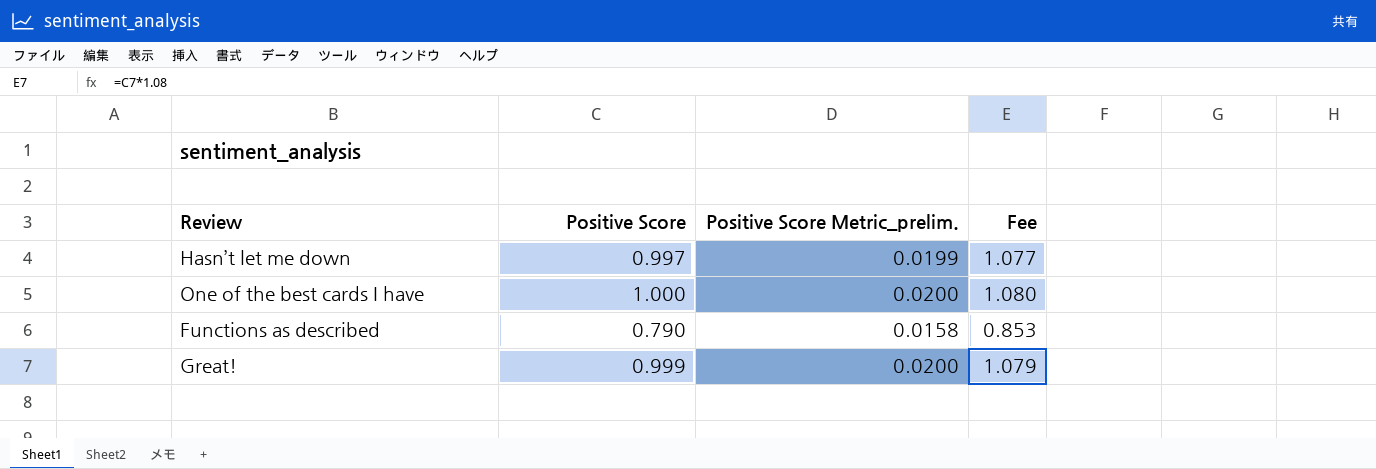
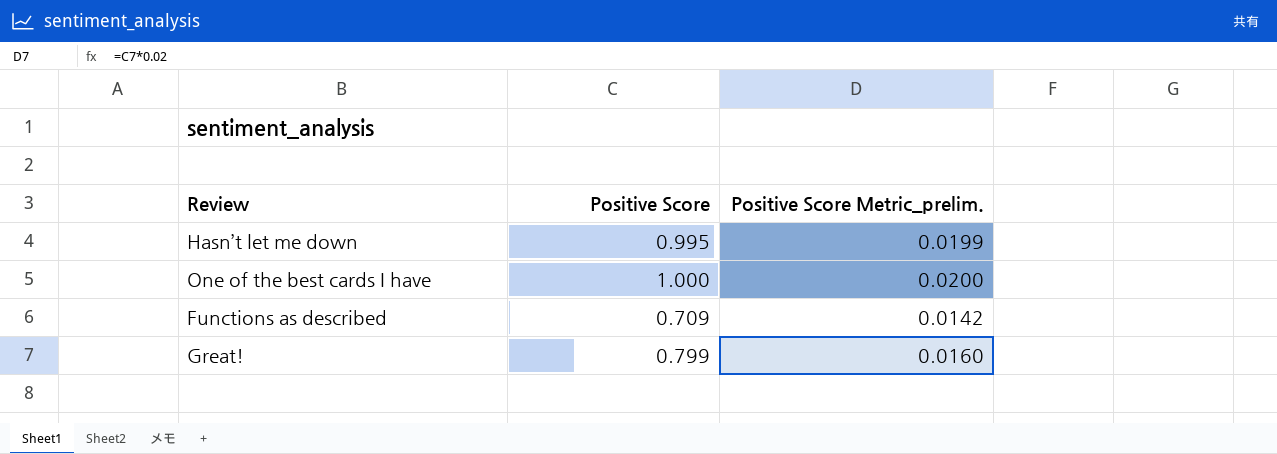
column Fee | formula: [Positive Score] * 1.08 -> none
Hasn’t let me down | Positive Score: 0.997 -> 0.995
Functions as described | Positive Score: 0.790 -> 0.709
Functions as described | Positive Score Metric_prelim.: 0.0158 -> 0.0142
Great! | Positive Score: 0.999 -> 0.799
Great! | Positive Score Metric_prelim.: 0.0200 -> 0.0160

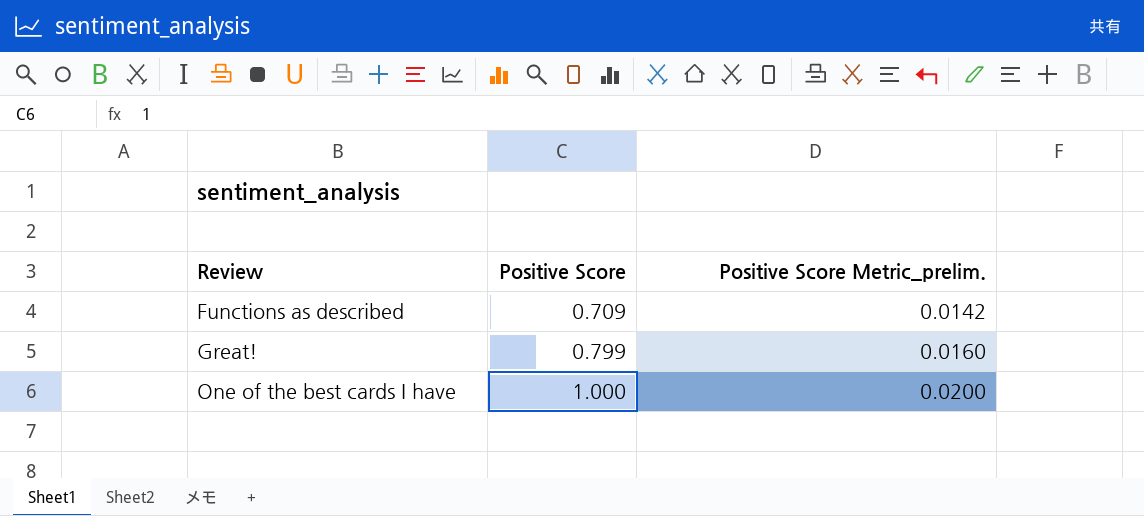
row order: none -> Review ascending
row Hasn’t let me down: 0.995 | 0.0199 -> none

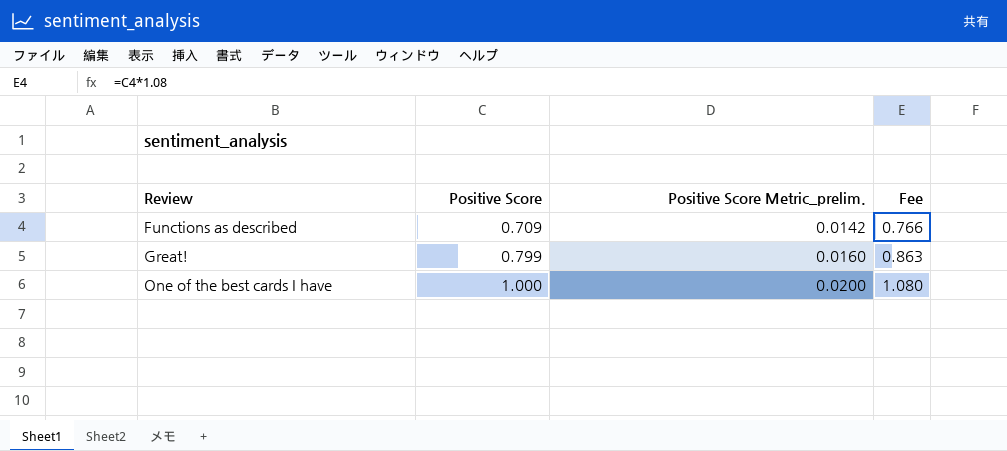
column Fee | formula: none -> [Positive Score] * 1.08

